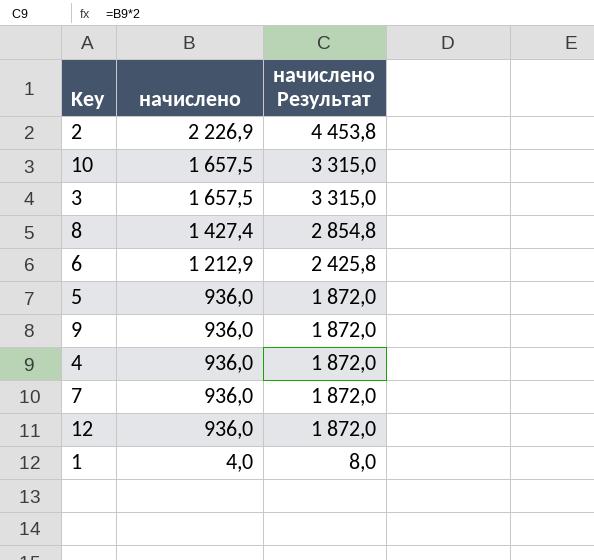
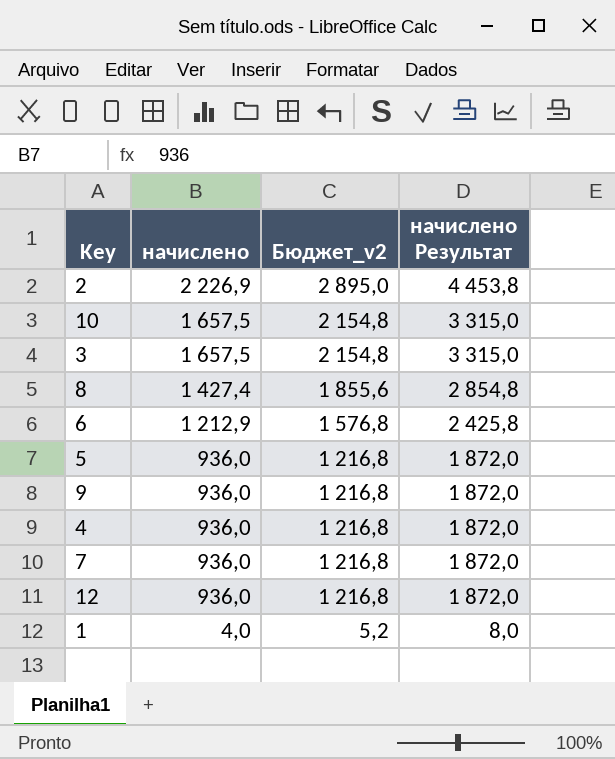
column Бюджет_v2 | formula: none -> [начислено] * 1,3

